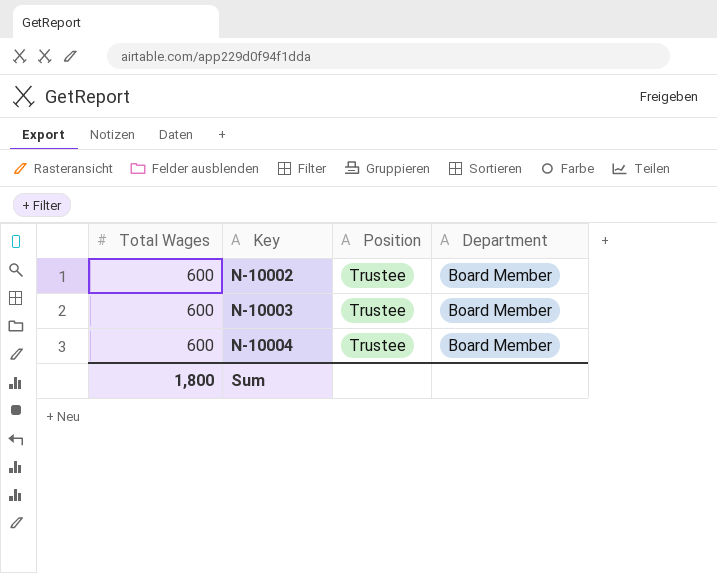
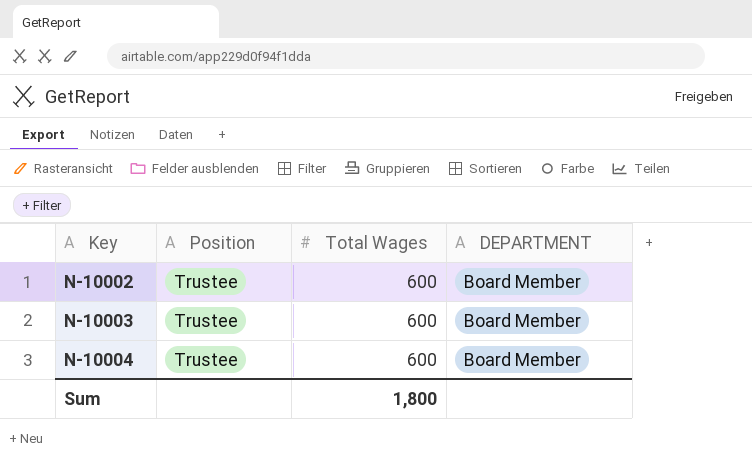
column Total Wages | position: 1 -> 3
column name: Department -> DEPARTMENT

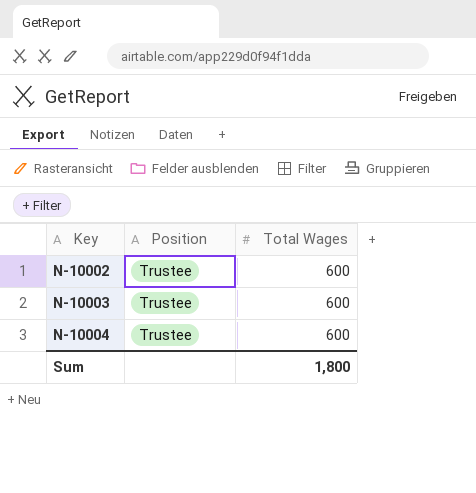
column DEPARTMENT | position: 4 -> none

